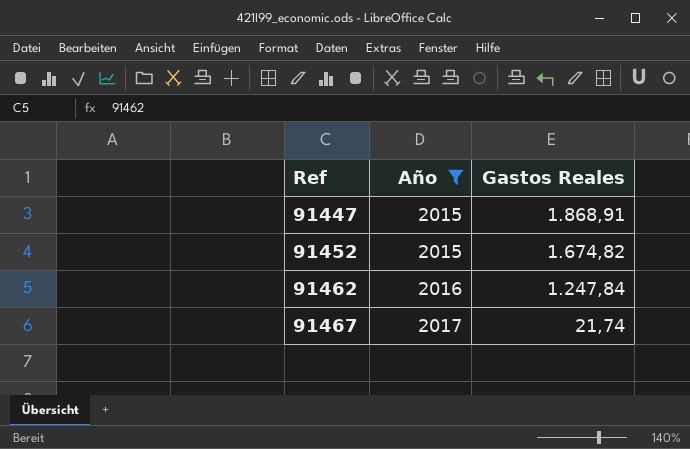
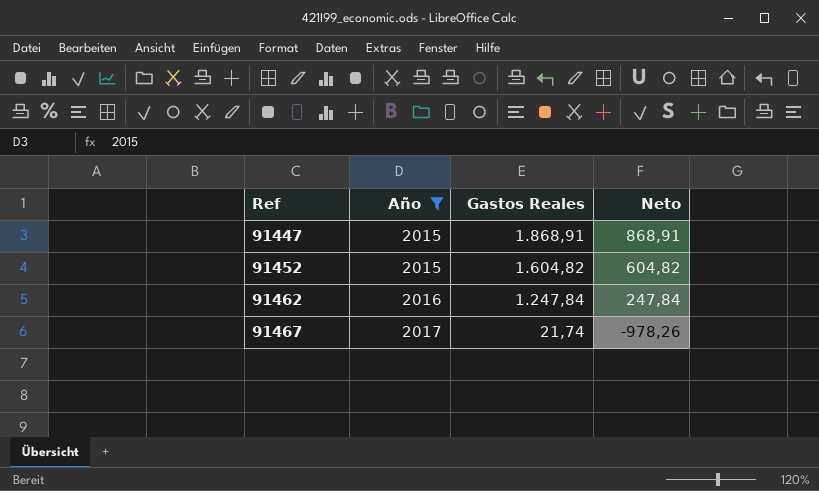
column Neto | formula: none -> [Gastos Reales] - 1000
91452 | Gastos Reales: 1.674,82 -> 1.604,82

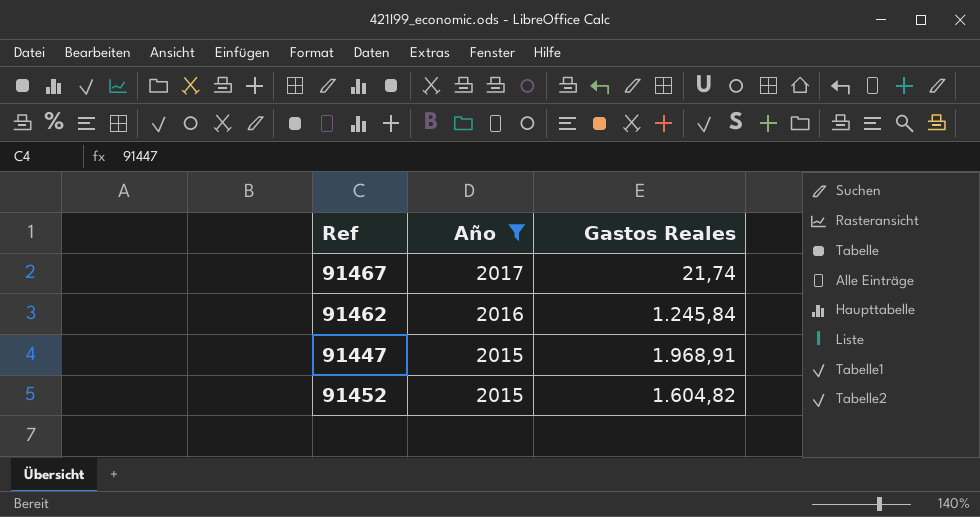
row order: Ref ascending -> Año descending
column Neto | formula: [Gastos Reales] - 1000 -> none
91462 | Gastos Reales: 1.247,84 -> 1.245,84
91447 | Gastos Reales: 1.868,91 -> 1.968,91

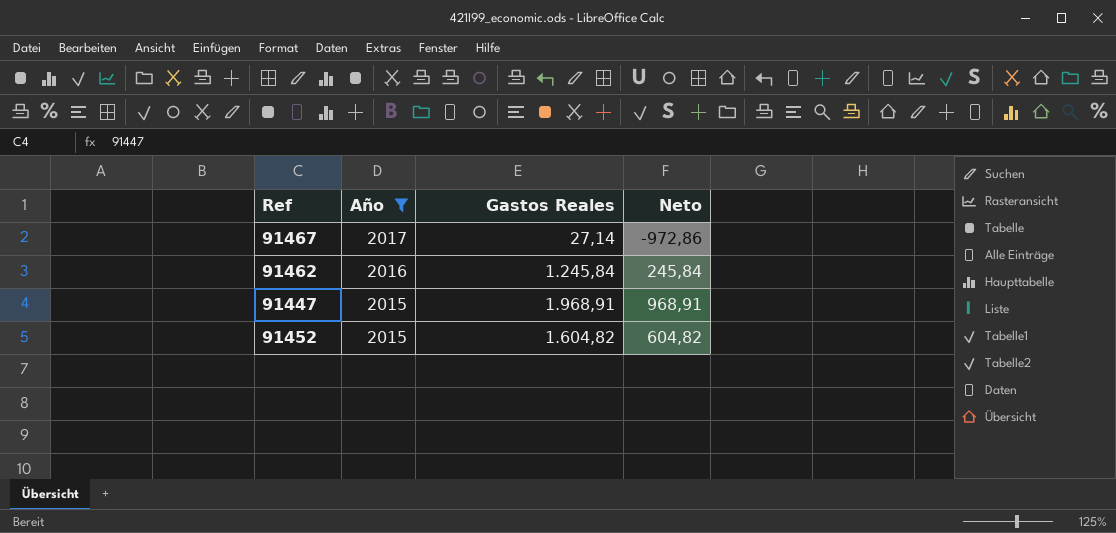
column Neto | formula: none -> [Gastos Reales] - 1000
91467 | Gastos Reales: 21,74 -> 27,14

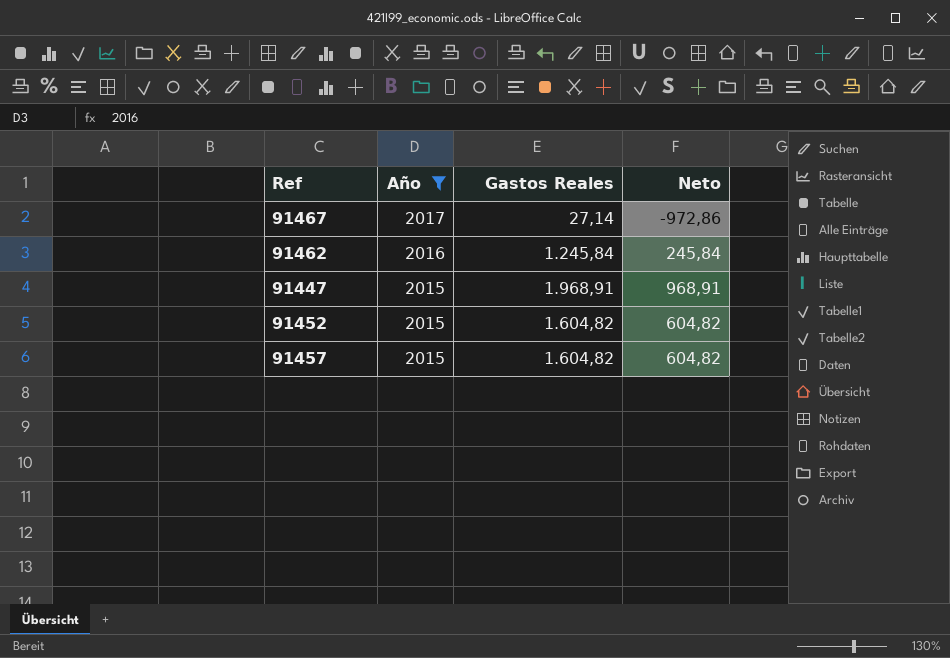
row 91457: none -> 2015 | 1.604,82 | 604,82

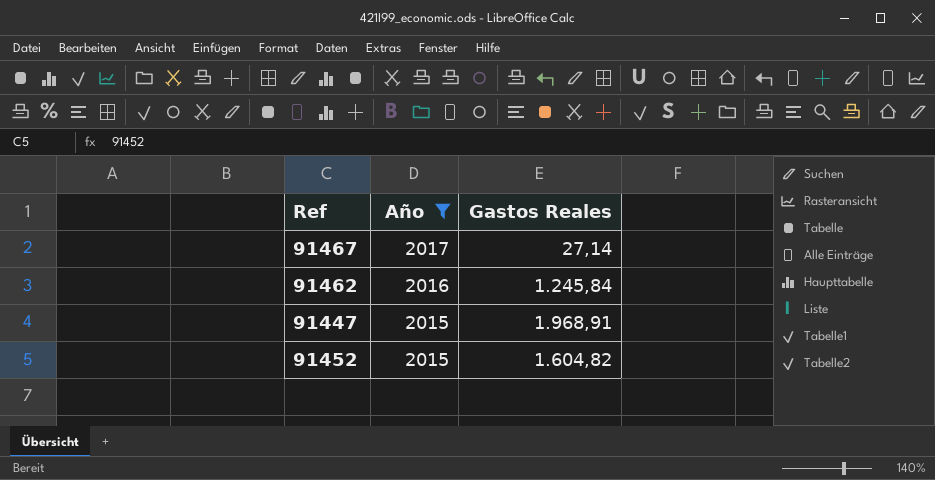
column Neto | formula: [Gastos Reales] - 1000 -> none
row 91457: 2015 | 1.604,82 | 604,82 -> none

